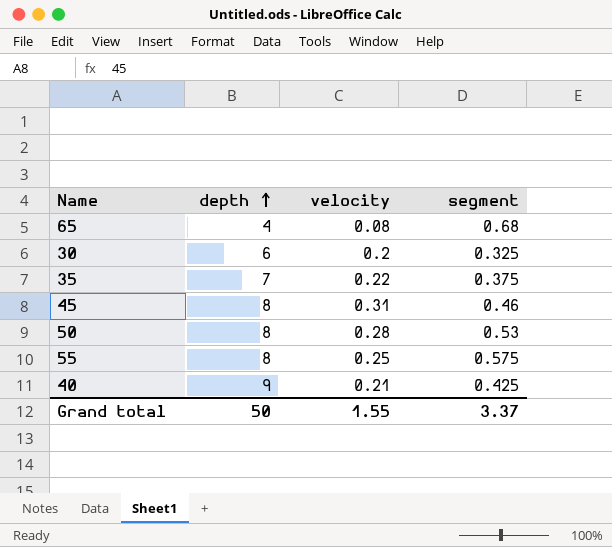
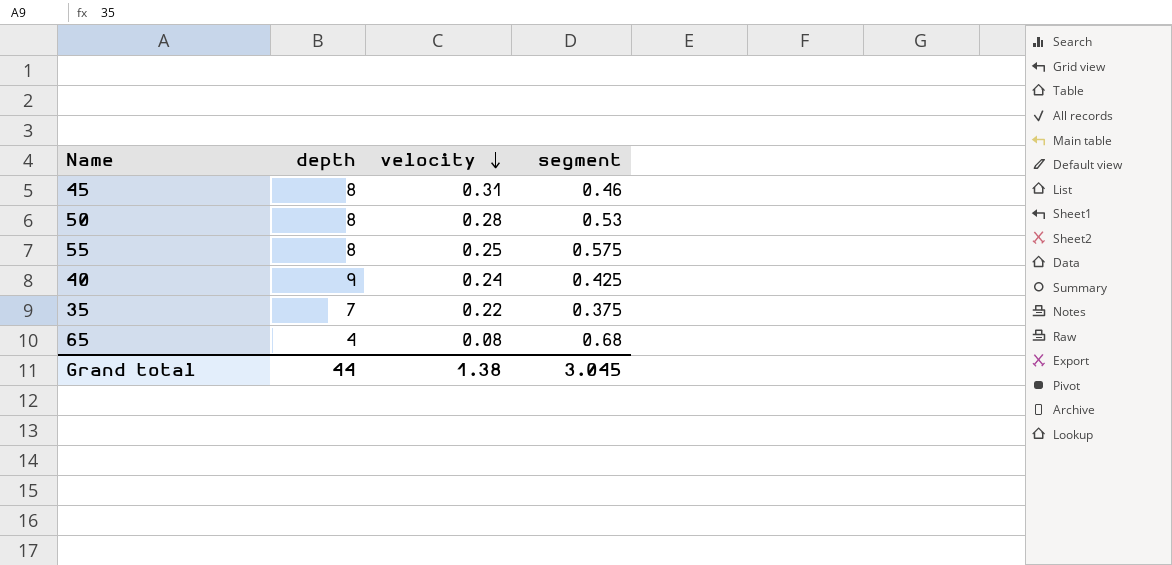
row order: depth ascending -> velocity descending
row 30: 6 | 0.2 | 0.325 -> none
40 | velocity: 0.21 -> 0.24
Grand total | depth: 50 -> 44
Grand total | velocity: 1.55 -> 1.38
Grand total | segment: 3.37 -> 3.045

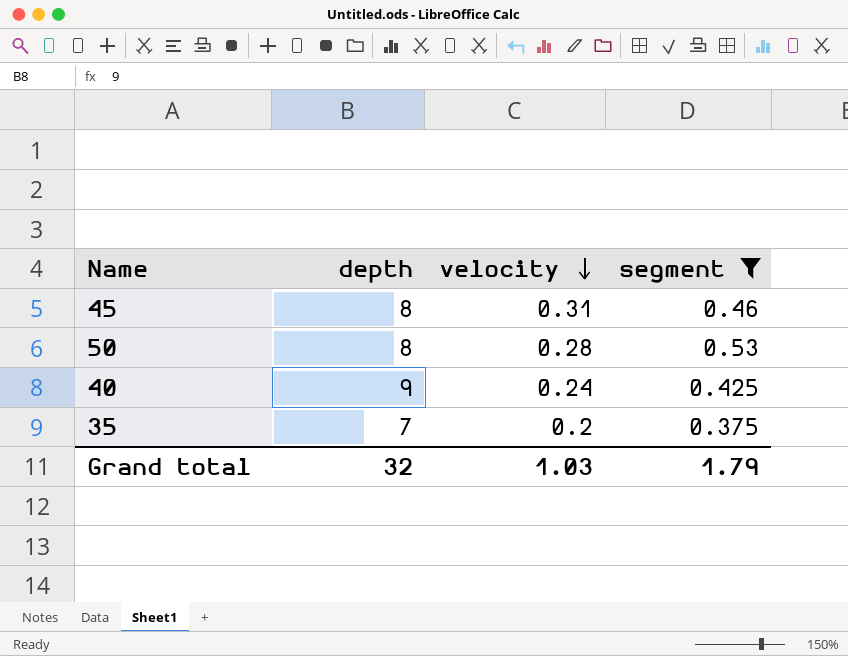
filter: none -> segment <= 0.53
35 | velocity: 0.22 -> 0.2
Grand total | depth: 44 -> 32
Grand total | velocity: 1.38 -> 1.03
Grand total | segment: 3.045 -> 1.79

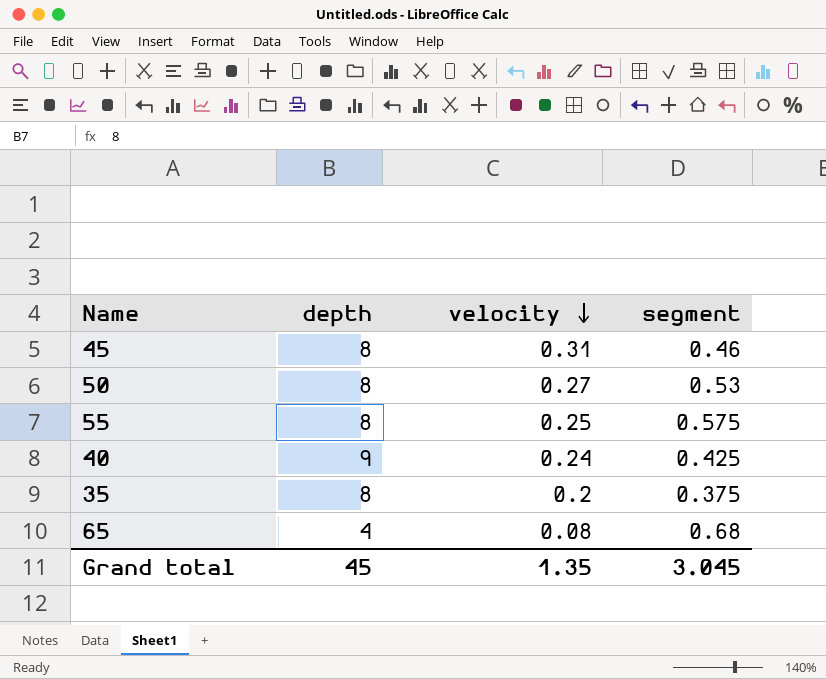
filter: segment <= 0.53 -> none
50 | velocity: 0.28 -> 0.27
35 | depth: 7 -> 8
Grand total | depth: 32 -> 45
Grand total | velocity: 1.03 -> 1.35
Grand total | segment: 1.79 -> 3.045

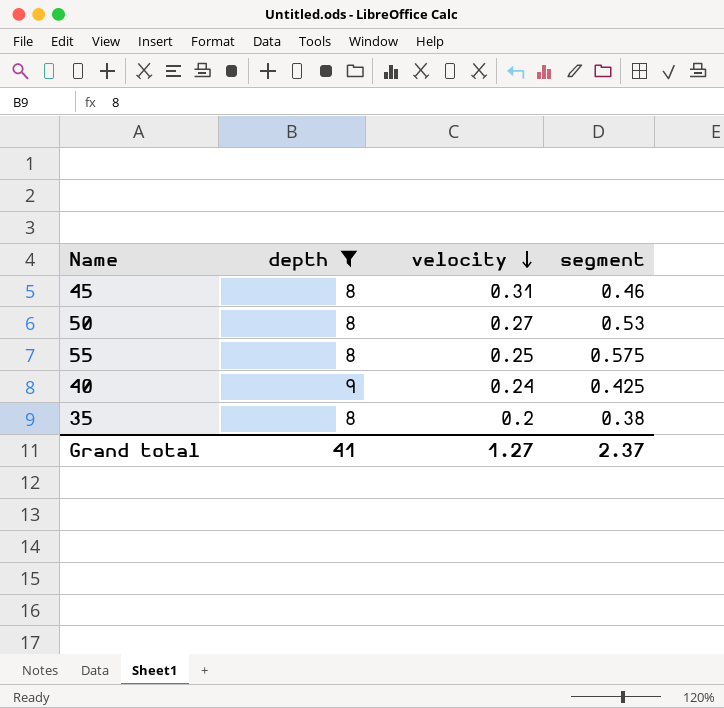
filter: none -> depth != 4
35 | segment: 0.375 -> 0.38
Grand total | depth: 45 -> 41
Grand total | velocity: 1.35 -> 1.27
Grand total | segment: 3.045 -> 2.37

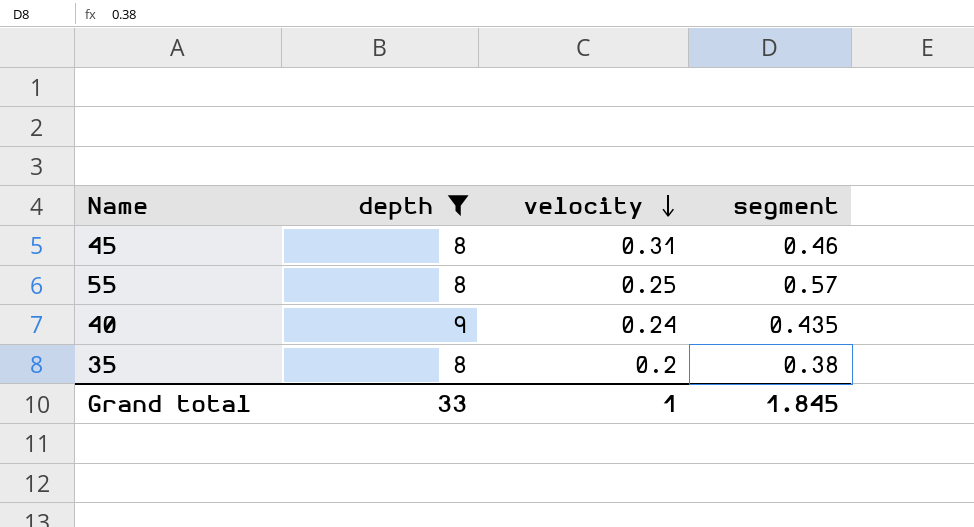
row 50: 8 | 0.27 | 0.53 -> none
55 | segment: 0.575 -> 0.57
40 | segment: 0.425 -> 0.435
Grand total | depth: 41 -> 33
Grand total | velocity: 1.27 -> 1
Grand total | segment: 2.37 -> 1.845

